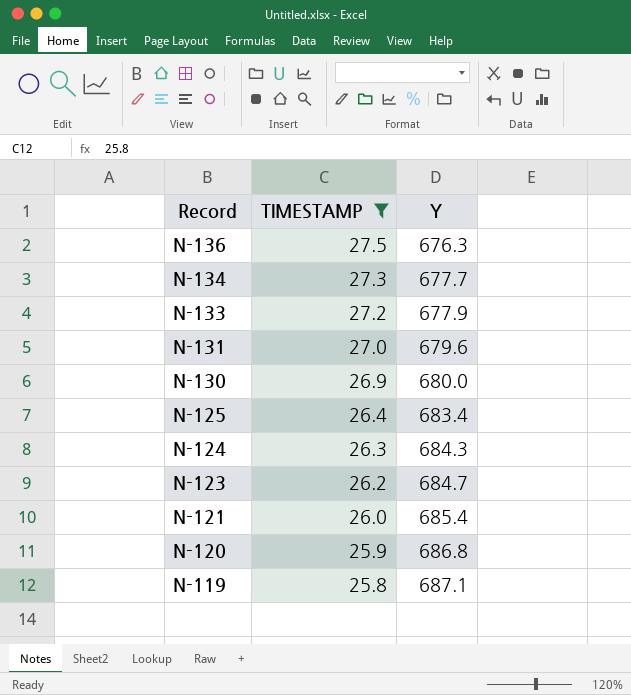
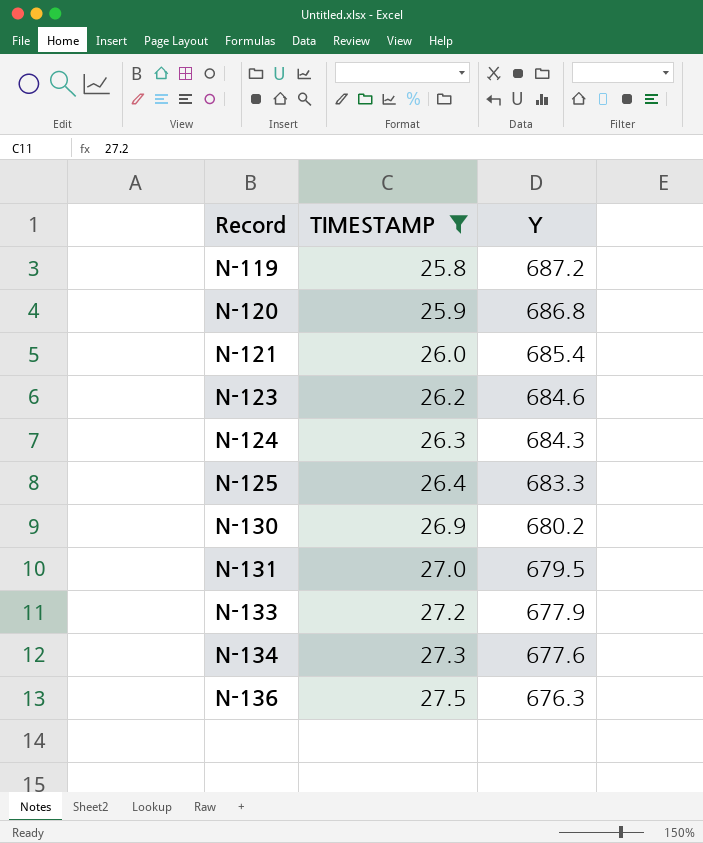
row order: Record descending -> Record ascending
N-119 | Y: 687.1 -> 687.2
N-123 | Y: 684.7 -> 684.6
N-125 | Y: 683.4 -> 683.3
N-130 | Y: 680.0 -> 680.2
N-131 | Y: 679.6 -> 679.5
N-134 | Y: 677.7 -> 677.6

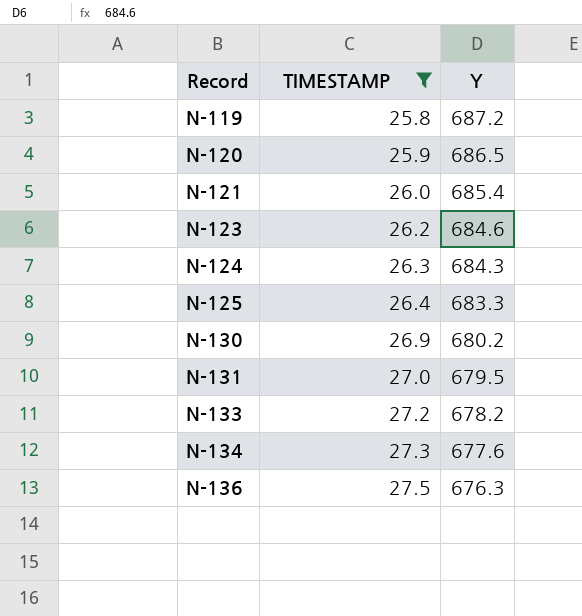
N-120 | Y: 686.8 -> 686.5
N-133 | Y: 677.9 -> 678.2

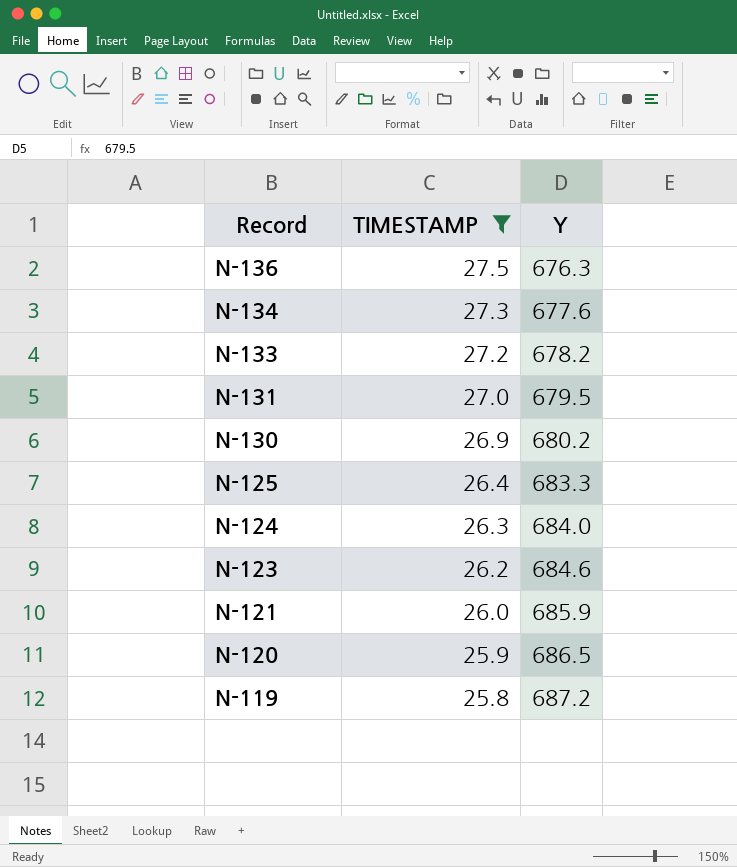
row order: Record ascending -> Record descending
N-124 | Y: 684.3 -> 684.0
N-121 | Y: 685.4 -> 685.9

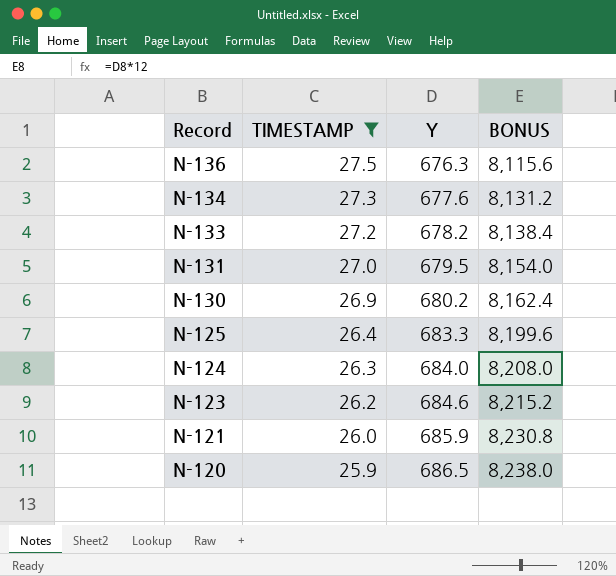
column BONUS | formula: none -> [Y] * 12
row N-119: 25.8 | 687.2 -> none

